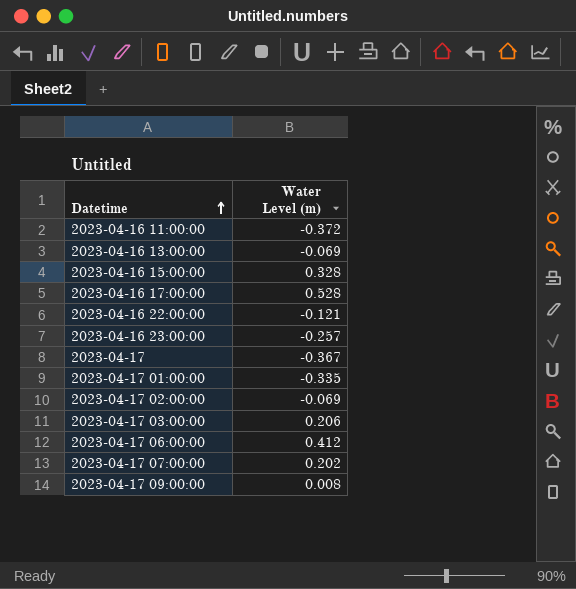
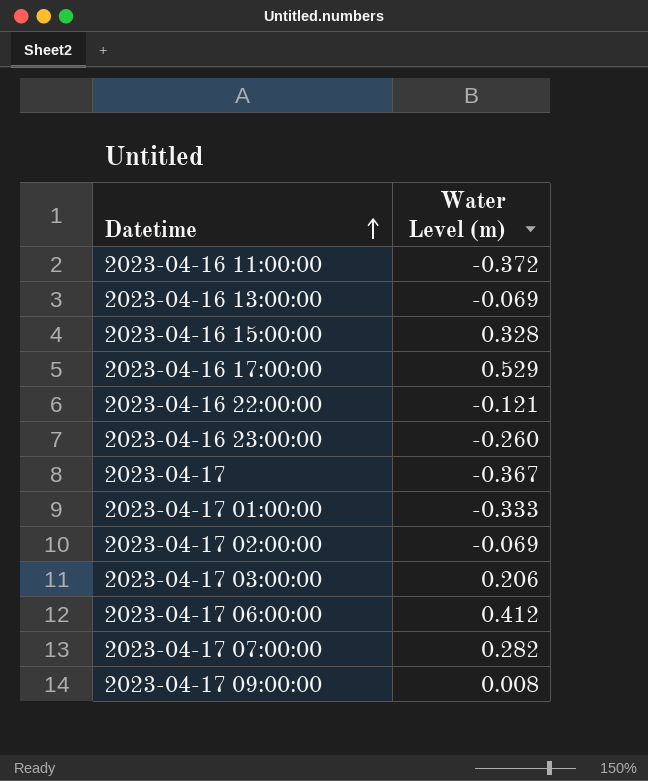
2023-04-16 17:00:00 | Water Level (m): 0.528 -> 0.529
2023-04-16 23:00:00 | Water Level (m): -0.257 -> -0.260
2023-04-17 01:00:00 | Water Level (m): -0.335 -> -0.333
2023-04-17 07:00:00 | Water Level (m): 0.202 -> 0.282

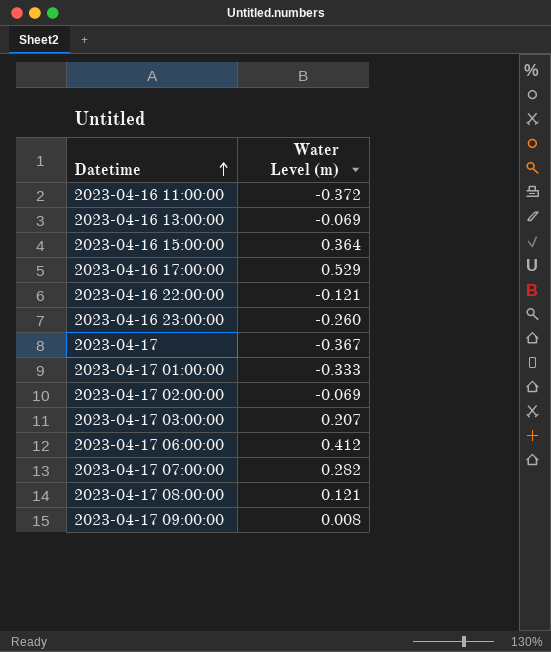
2023-04-16 15:00:00 | Water Level (m): 0.328 -> 0.364
2023-04-17 03:00:00 | Water Level (m): 0.206 -> 0.207
row 2023-04-17 08:00:00: none -> 0.121

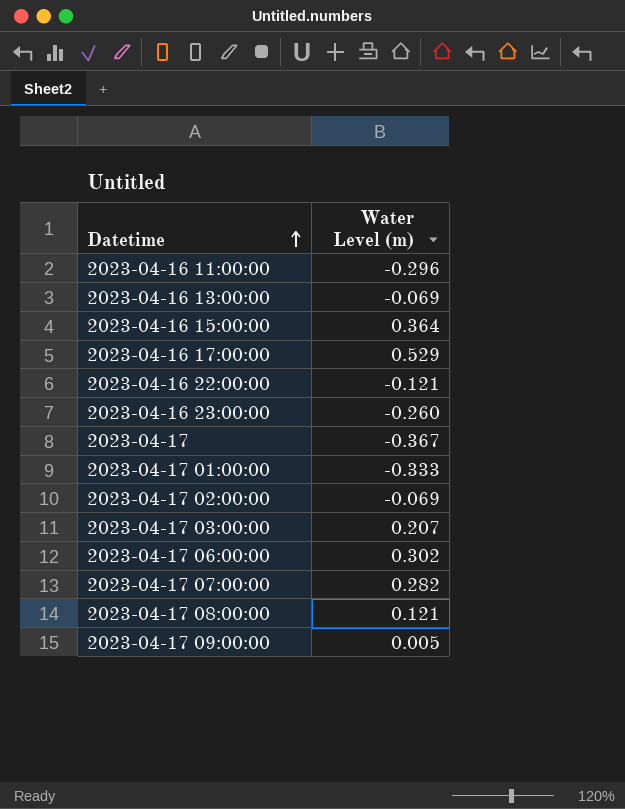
2023-04-16 11:00:00 | Water Level (m): -0.372 -> -0.296
2023-04-17 06:00:00 | Water Level (m): 0.412 -> 0.302
2023-04-17 09:00:00 | Water Level (m): 0.008 -> 0.005

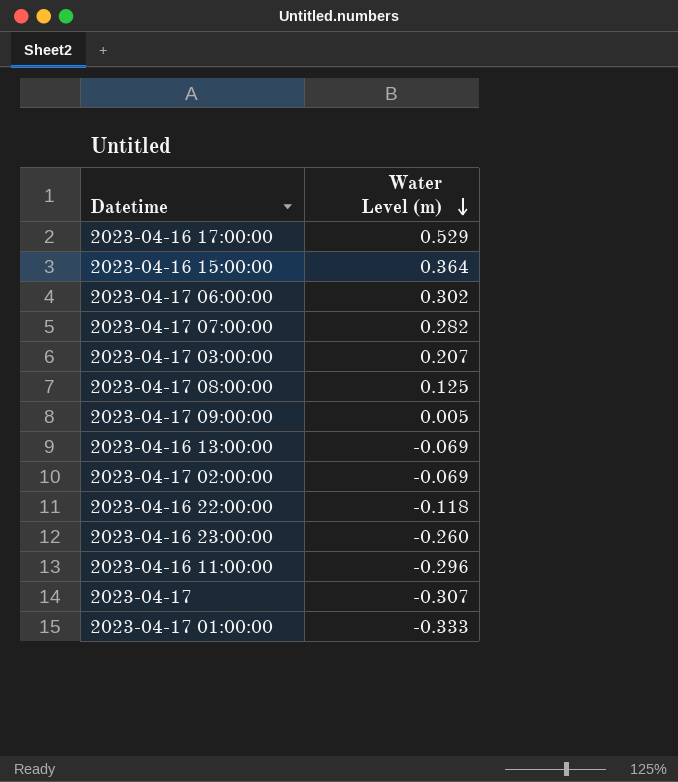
row order: Datetime ascending -> Water Level (m) descending
2023-04-17 08:00:00 | Water Level (m): 0.121 -> 0.125
2023-04-16 22:00:00 | Water Level (m): -0.121 -> -0.118
2023-04-17 | Water Level (m): -0.367 -> -0.307

